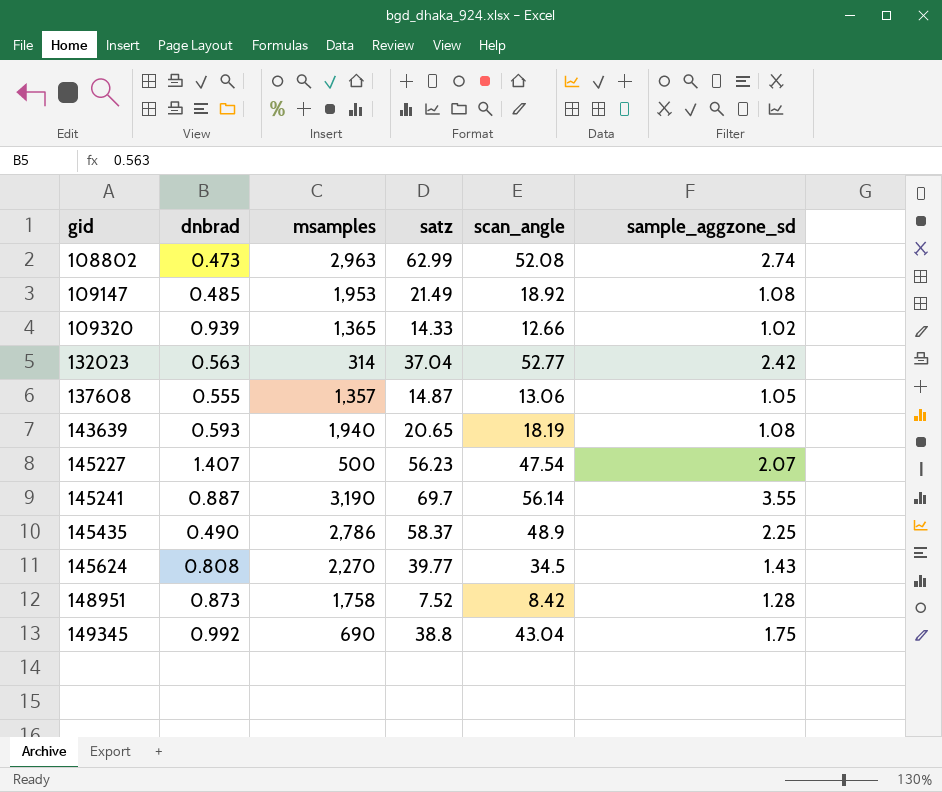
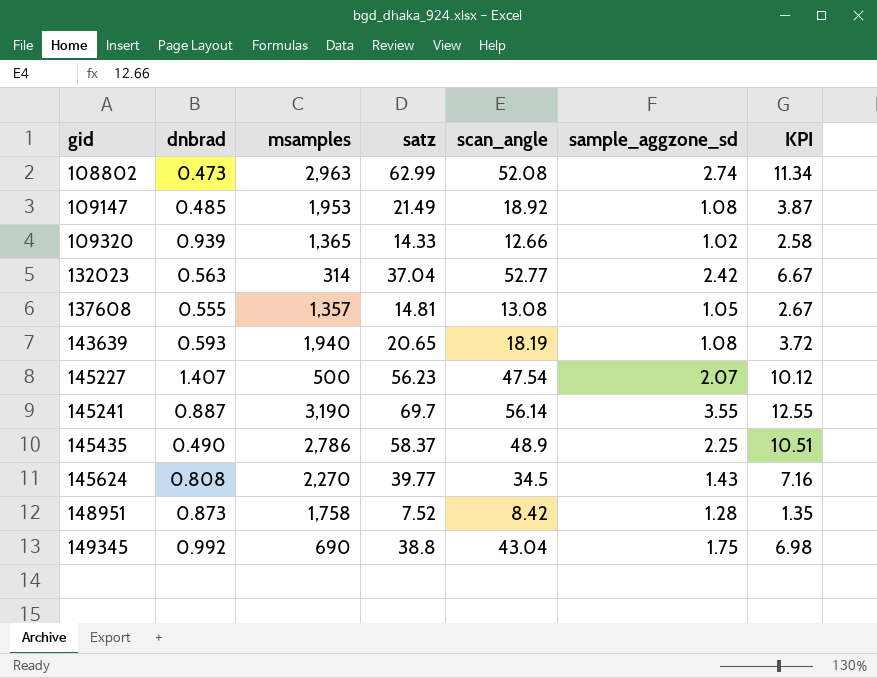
column KPI | formula: none -> [satz] * 0.18
137608 | satz: 14.87 -> 14.81
137608 | scan_angle: 13.06 -> 13.08

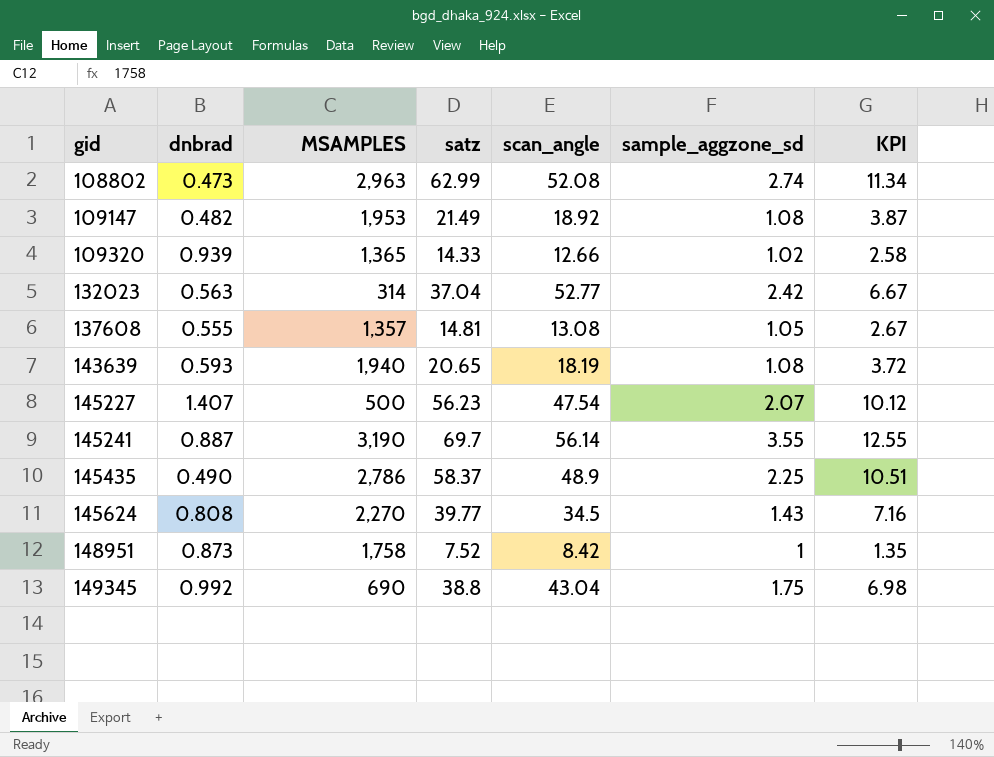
column name: msamples -> MSAMPLES
109147 | dnbrad: 0.485 -> 0.482
148951 | sample_aggzone_sd: 1.28 -> 1

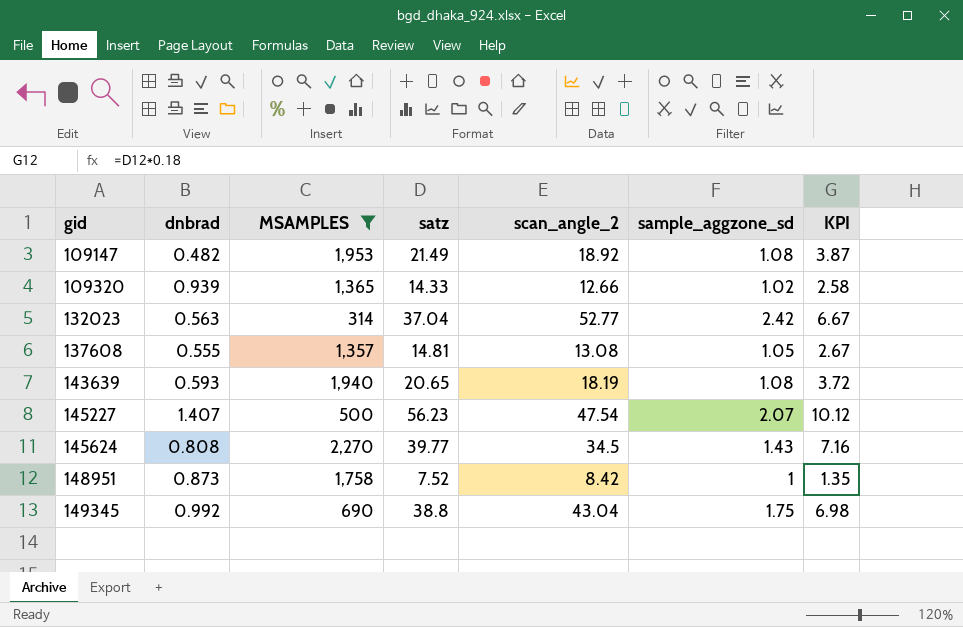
filter: none -> MSAMPLES <= 2,270
column name: scan_angle -> scan_angle_2

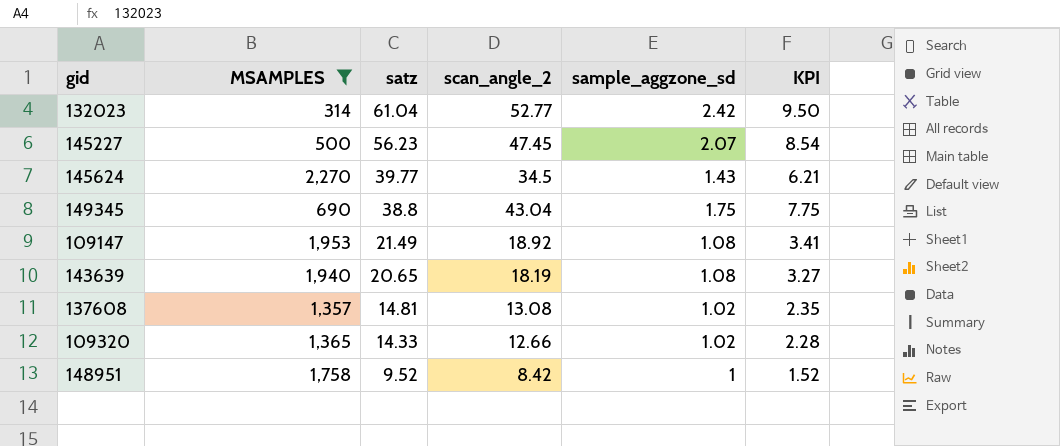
row order: gid ascending -> satz descending
column dnbrad | position: 2 -> none
column KPI | formula: [satz] * 0.18 -> [scan_angle_2] * 0.18
132023 | satz: 37.04 -> 61.04
145227 | scan_angle_2: 47.54 -> 47.45
137608 | sample_aggzone_sd: 1.05 -> 1.02
148951 | satz: 7.52 -> 9.52

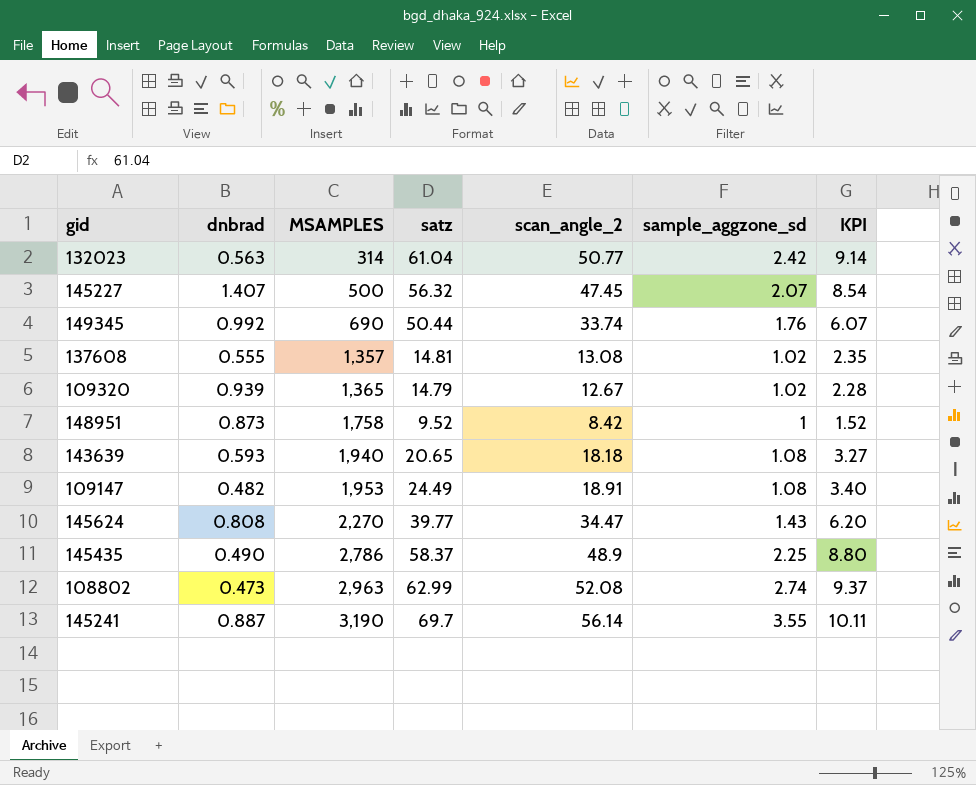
filter: MSAMPLES <= 2,270 -> none
row order: satz descending -> MSAMPLES ascending
column dnbrad | position: none -> 2
132023 | scan_angle_2: 52.77 -> 50.77
132023 | KPI: 9.50 -> 9.14
145227 | satz: 56.23 -> 56.32
149345 | satz: 38.8 -> 50.44
149345 | scan_angle_2: 43.04 -> 33.74
149345 | sample_aggzone_sd: 1.75 -> 1.76
149345 | KPI: 7.75 -> 6.07
109320 | satz: 14.33 -> 14.79
109320 | scan_angle_2: 12.66 -> 12.67
143639 | scan_angle_2: 18.19 -> 18.18
109147 | satz: 21.49 -> 24.49
109147 | scan_angle_2: 18.92 -> 18.91
109147 | KPI: 3.41 -> 3.40
145624 | scan_angle_2: 34.5 -> 34.47
145624 | KPI: 6.21 -> 6.20

